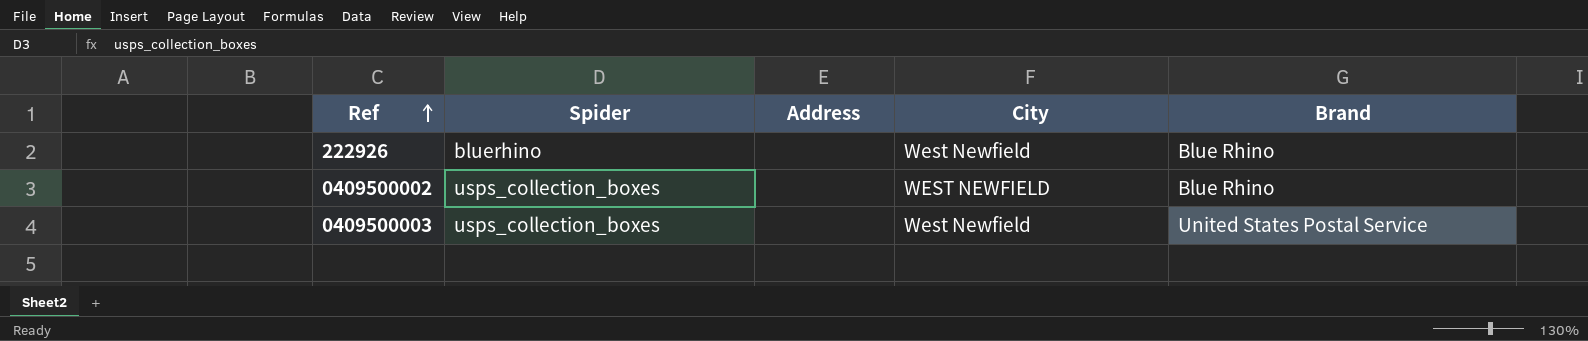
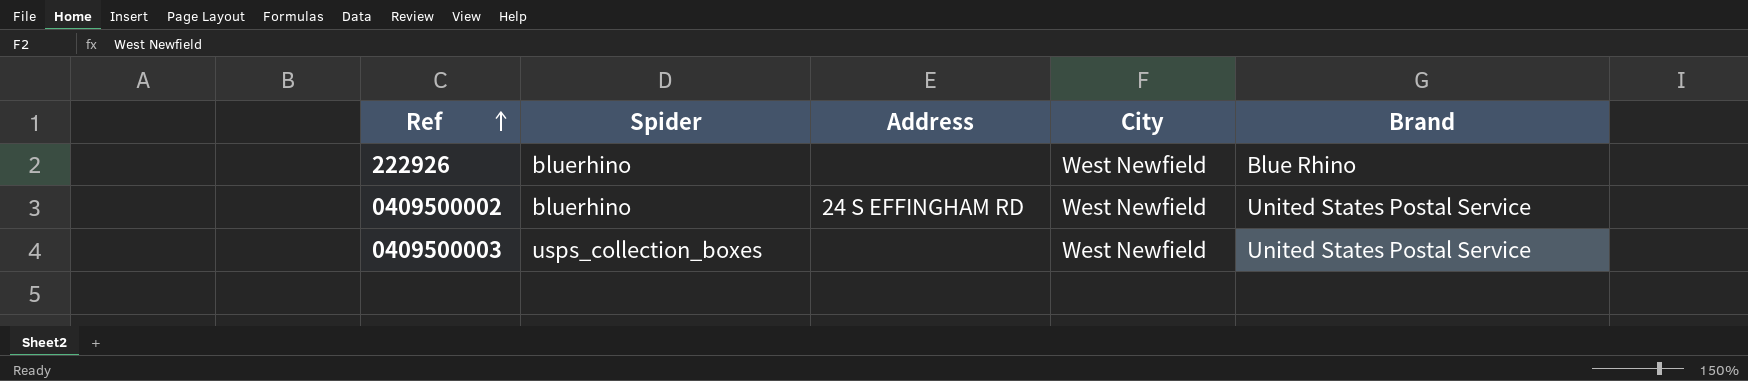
0409500002 | Spider: usps_collection_boxes -> bluerhino
0409500002 | Address: none -> 24 S EFFINGHAM RD
0409500002 | City: WEST NEWFIELD -> West Newfield
0409500002 | Brand: Blue Rhino -> United States Postal Service

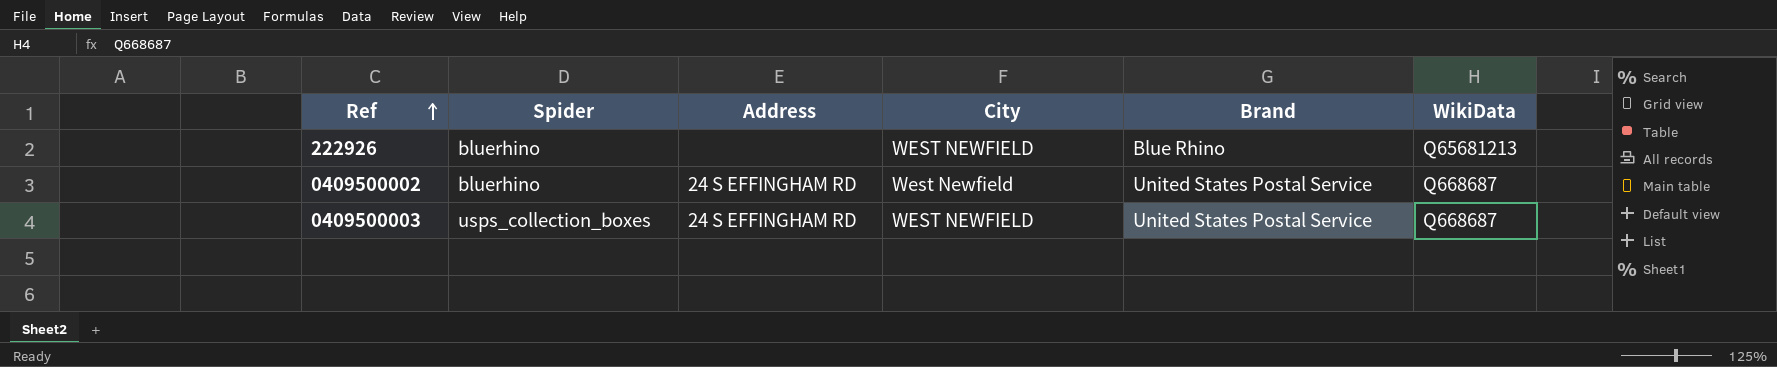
column WikiData | position: none -> 6
222926 | City: West Newfield -> WEST NEWFIELD
0409500003 | Address: none -> 24 S EFFINGHAM RD
0409500003 | City: West Newfield -> WEST NEWFIELD

